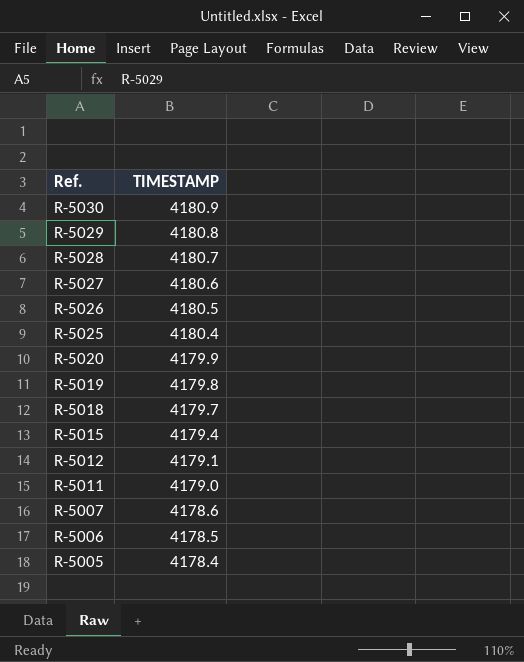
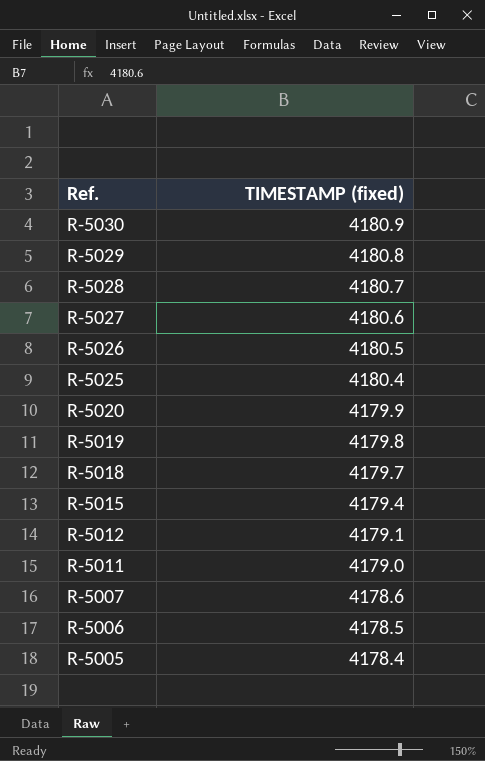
column name: TIMESTAMP -> TIMESTAMP (fixed)

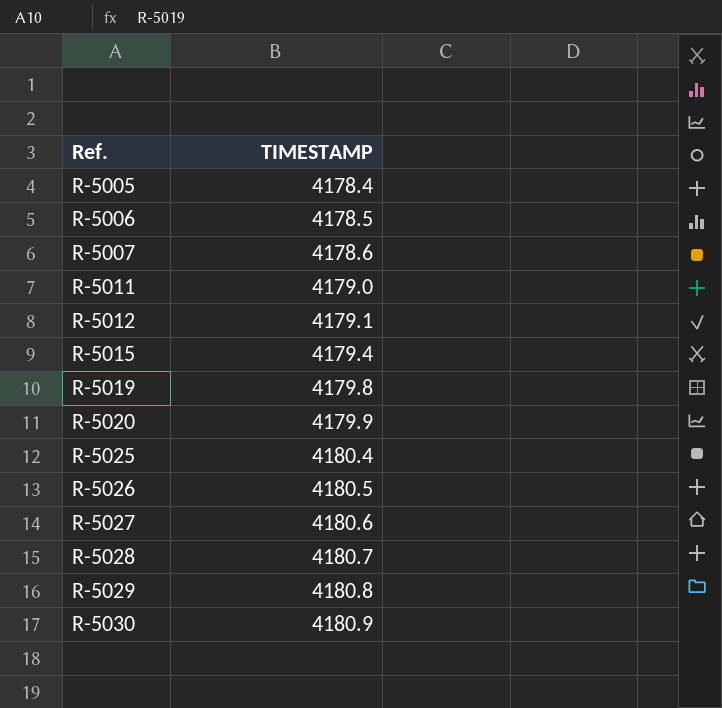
row order: Ref. descending -> Ref. ascending
column name: TIMESTAMP (fixed) -> TIMESTAMP
row R-5018: 4179.7 -> none

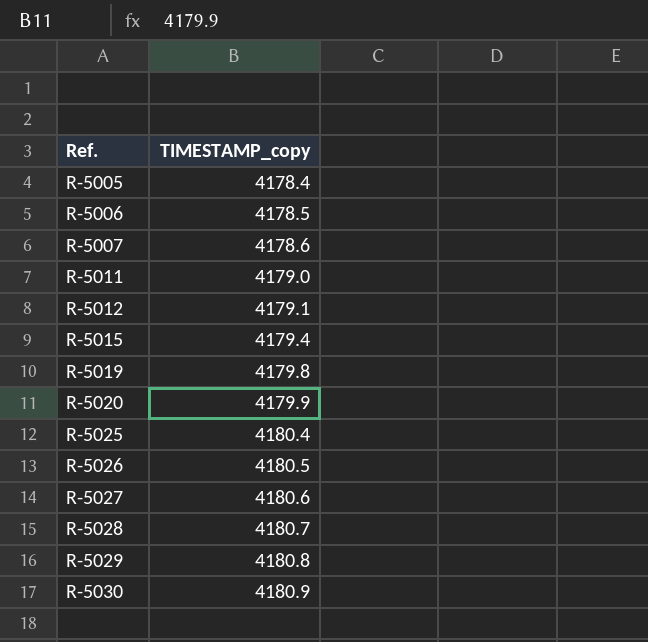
column name: TIMESTAMP -> TIMESTAMP_copy

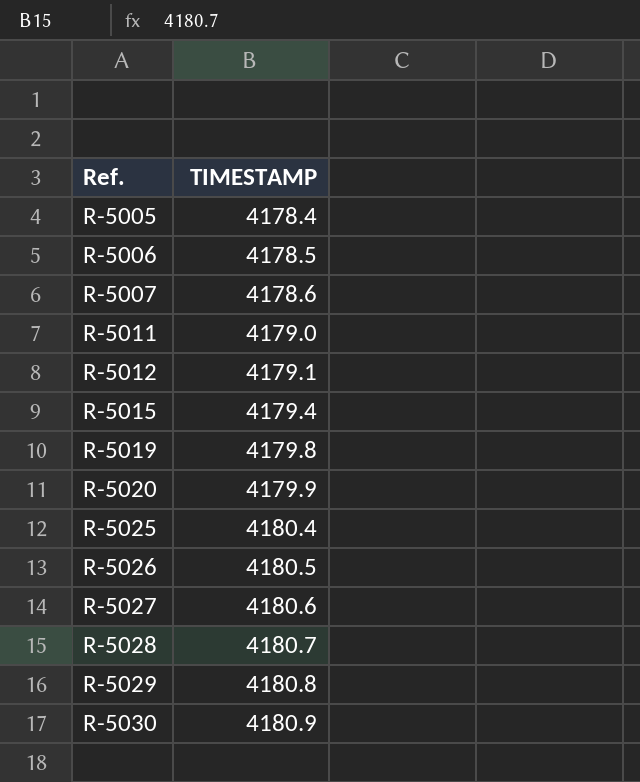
column name: TIMESTAMP_copy -> TIMESTAMP

